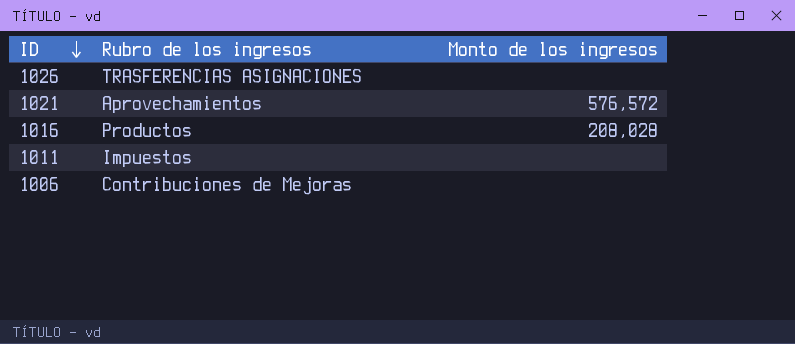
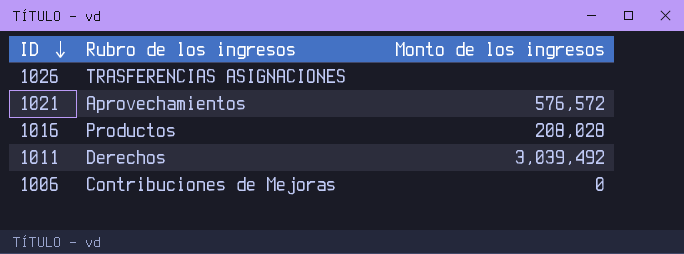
1011 | Rubro de los ingresos: Impuestos -> Derechos
1011 | Monto de los ingresos: none -> 3,039,492
1006 | Monto de los ingresos: none -> 0

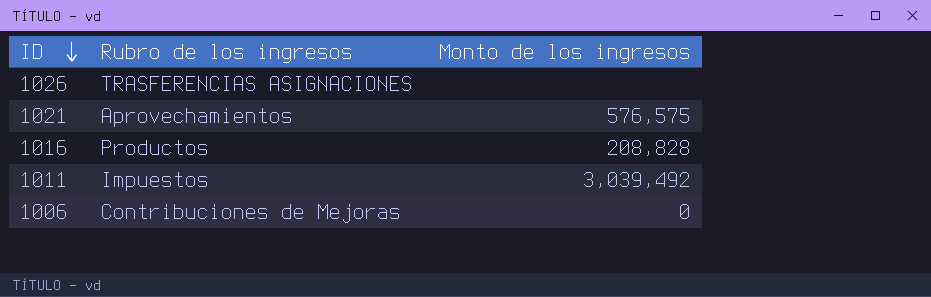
1021 | Monto de los ingresos: 576,572 -> 576,575
1016 | Monto de los ingresos: 208,028 -> 208,828
1011 | Rubro de los ingresos: Derechos -> Impuestos

